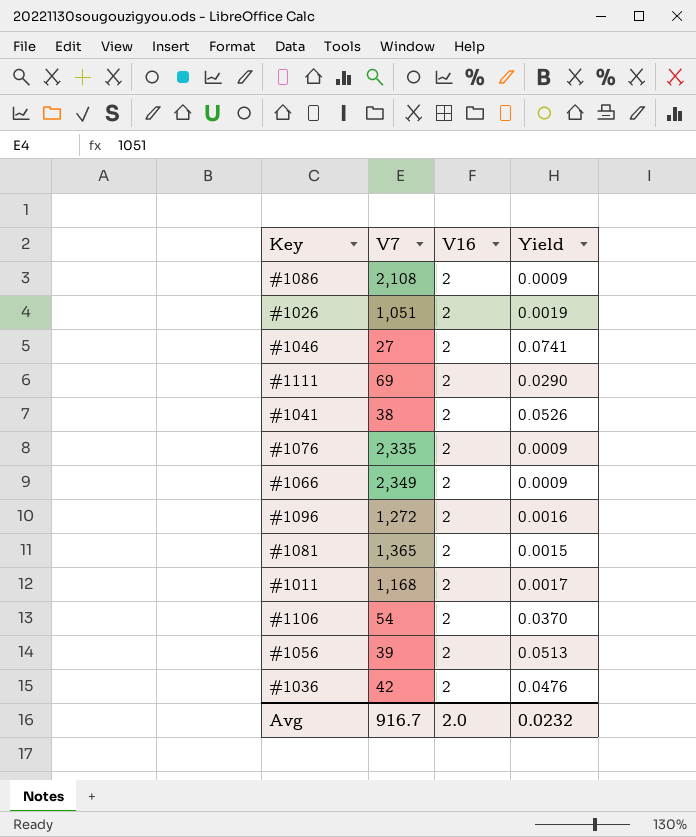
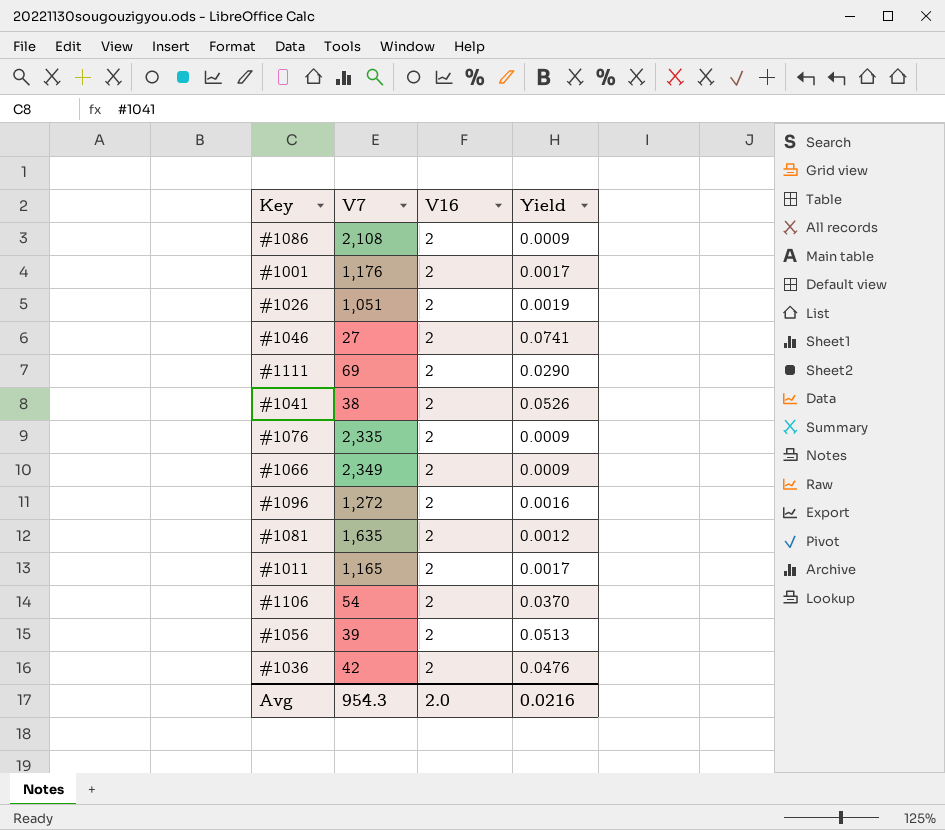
row #1001: none -> 1,176 | 2 | 0.0017
#1081 | V7: 1,365 -> 1,635
#1081 | Yield: 0.0015 -> 0.0012
#1011 | V7: 1,168 -> 1,165
Avg | V7: 916.7 -> 954.3
Avg | Yield: 0.0232 -> 0.0216

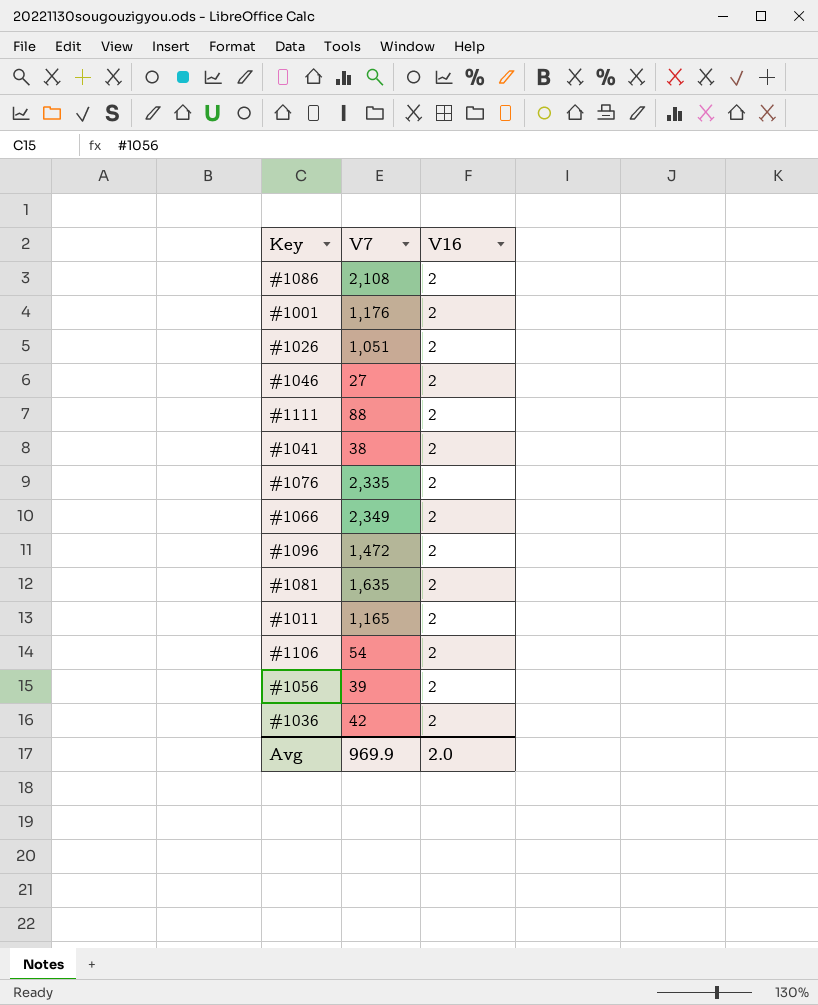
column Yield | formula: [V16] / [V7] -> none
#1111 | V7: 69 -> 88
#1096 | V7: 1,272 -> 1,472
Avg | V7: 954.3 -> 969.9

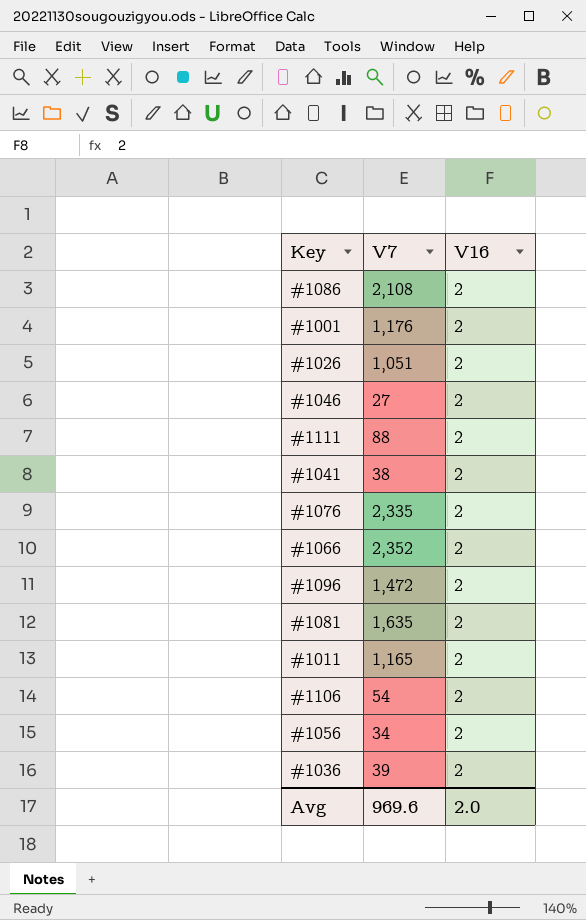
#1066 | V7: 2,349 -> 2,352
#1056 | V7: 39 -> 34
#1036 | V7: 42 -> 39
Avg | V7: 969.9 -> 969.6

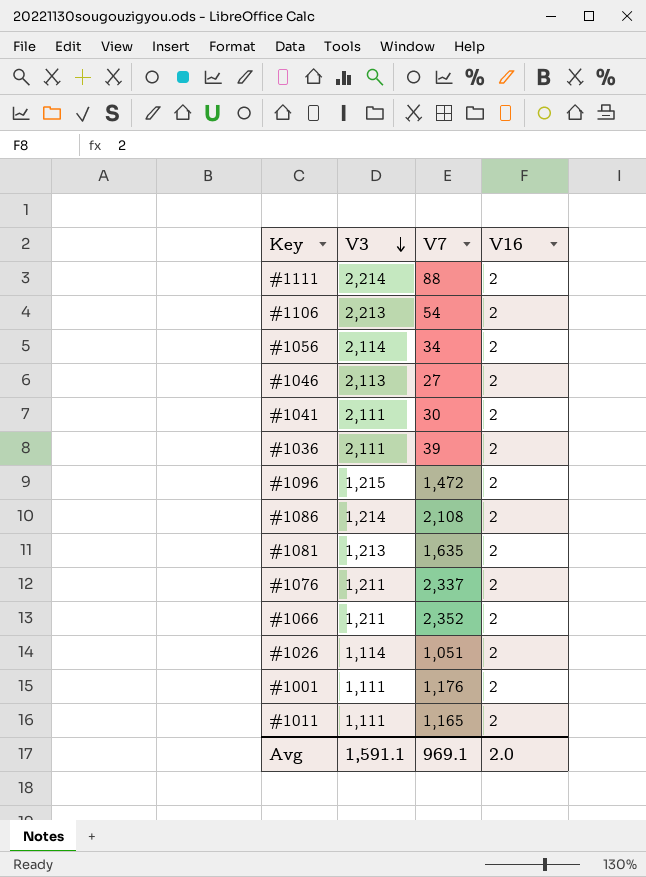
row order: none -> V3 descending
column V3 | position: none -> 2
#1041 | V7: 38 -> 30
#1076 | V7: 2,335 -> 2,337
Avg | V7: 969.6 -> 969.1

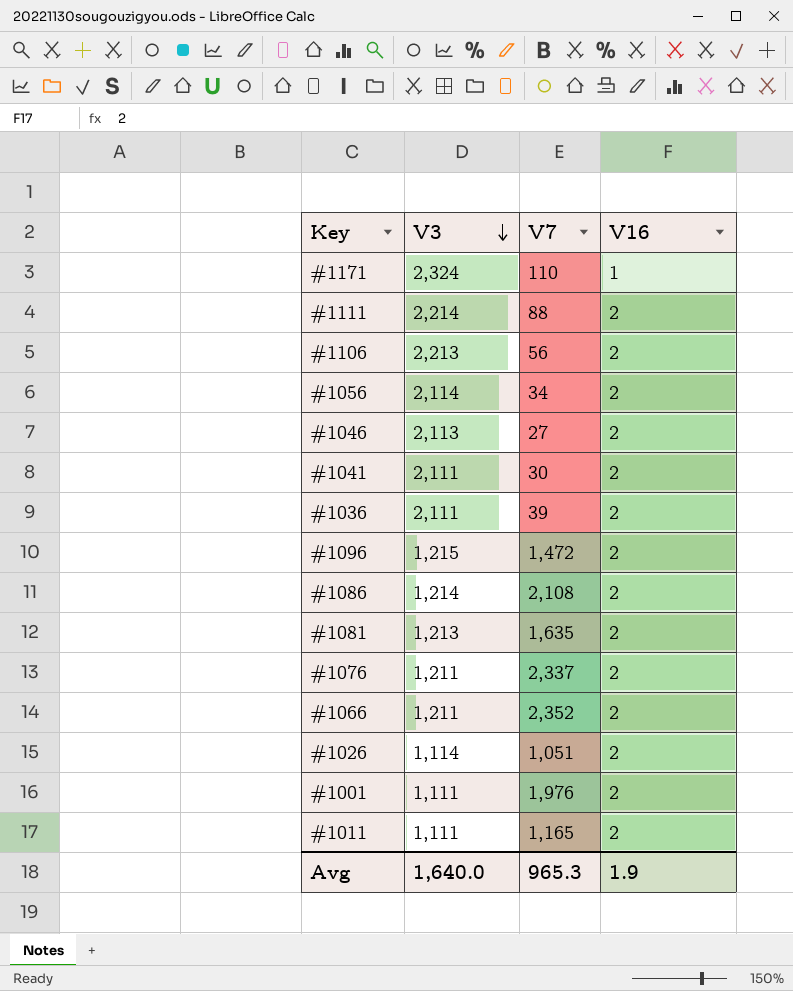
row #1171: none -> 2,324 | 110 | 1
#1106 | V7: 54 -> 56
#1001 | V7: 1,176 -> 1,976
Avg | V3: 1,591.1 -> 1,640.0
Avg | V7: 969.1 -> 965.3
Avg | V16: 2.0 -> 1.9

